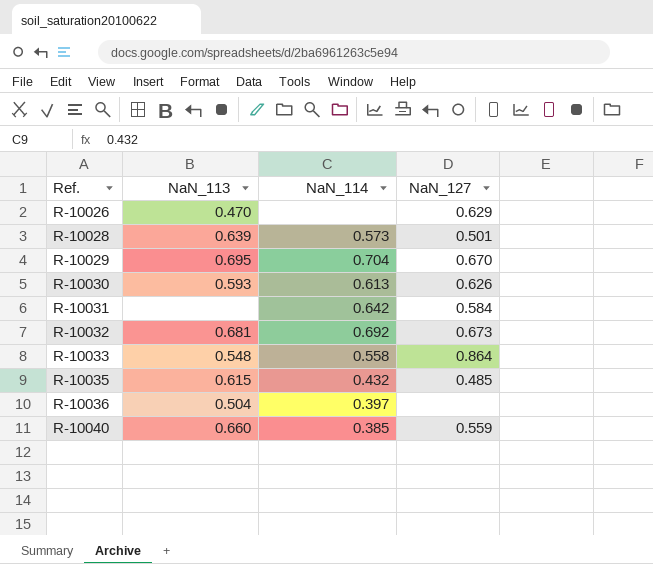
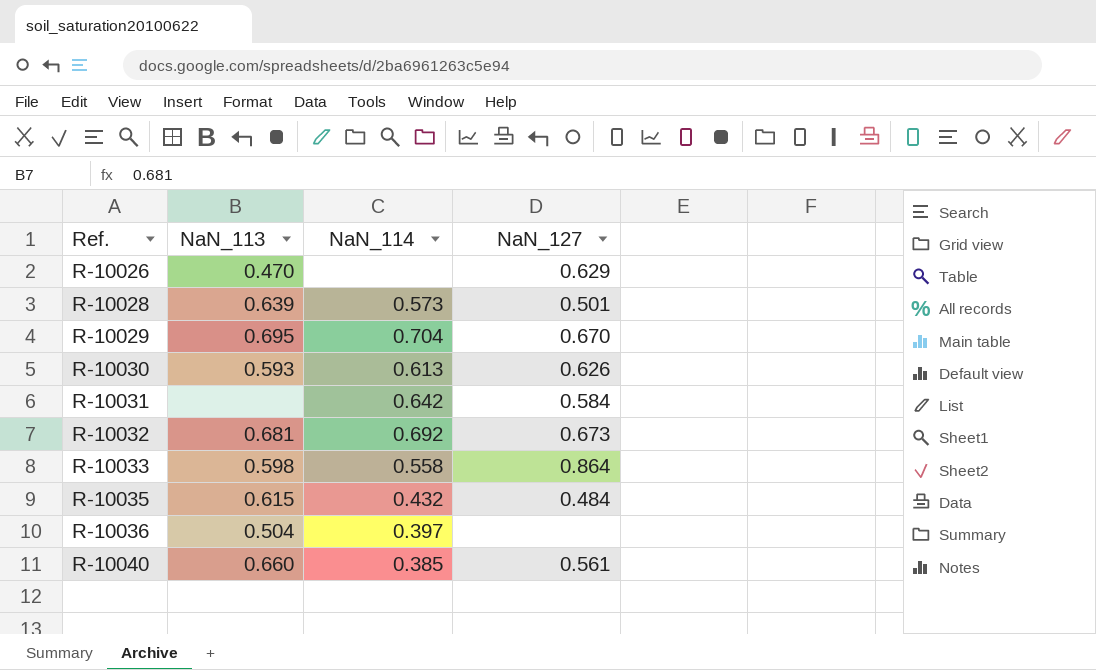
R-10033 | NaN_113: 0.548 -> 0.598
R-10035 | NaN_127: 0.485 -> 0.484
R-10040 | NaN_127: 0.559 -> 0.561

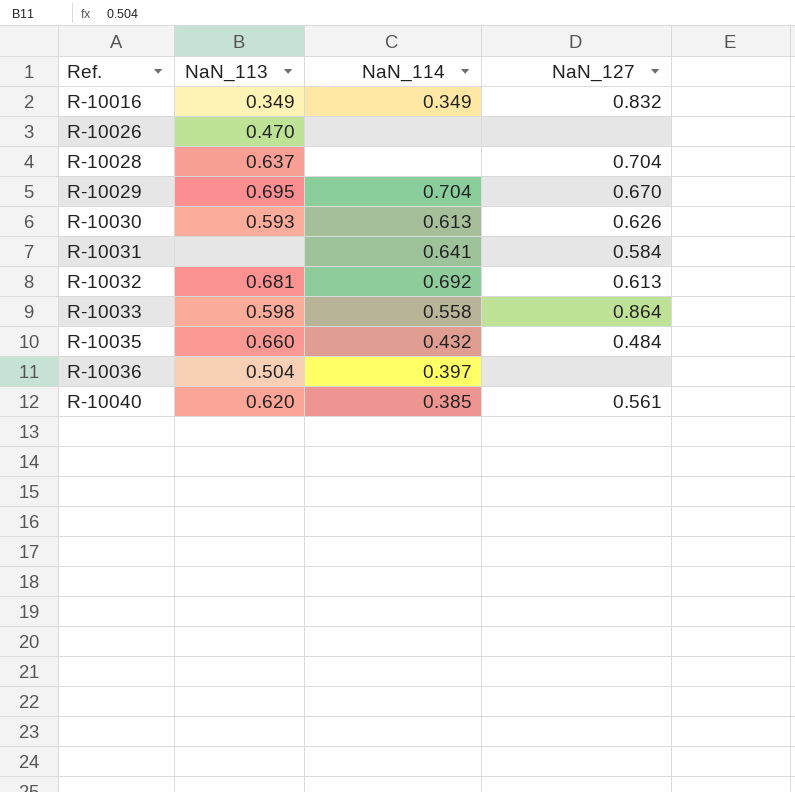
row R-10016: none -> 0.349 | 0.349 | 0.832
R-10026 | NaN_127: 0.629 -> none
R-10028 | NaN_113: 0.639 -> 0.637
R-10028 | NaN_114: 0.573 -> none
R-10028 | NaN_127: 0.501 -> 0.704
R-10031 | NaN_114: 0.642 -> 0.641
R-10032 | NaN_127: 0.673 -> 0.613
R-10035 | NaN_113: 0.615 -> 0.660
R-10040 | NaN_113: 0.660 -> 0.620

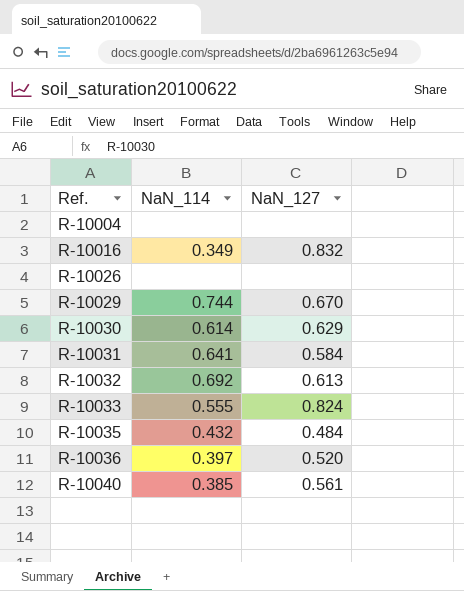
column NaN_113 | position: 2 -> none
row R-10028: 0.637 | none | 0.704 -> none
row R-10004: none -> none | none
R-10029 | NaN_114: 0.704 -> 0.744
R-10030 | NaN_114: 0.613 -> 0.614
R-10030 | NaN_127: 0.626 -> 0.629
R-10033 | NaN_114: 0.558 -> 0.555
R-10033 | NaN_127: 0.864 -> 0.824
R-10036 | NaN_127: none -> 0.520

